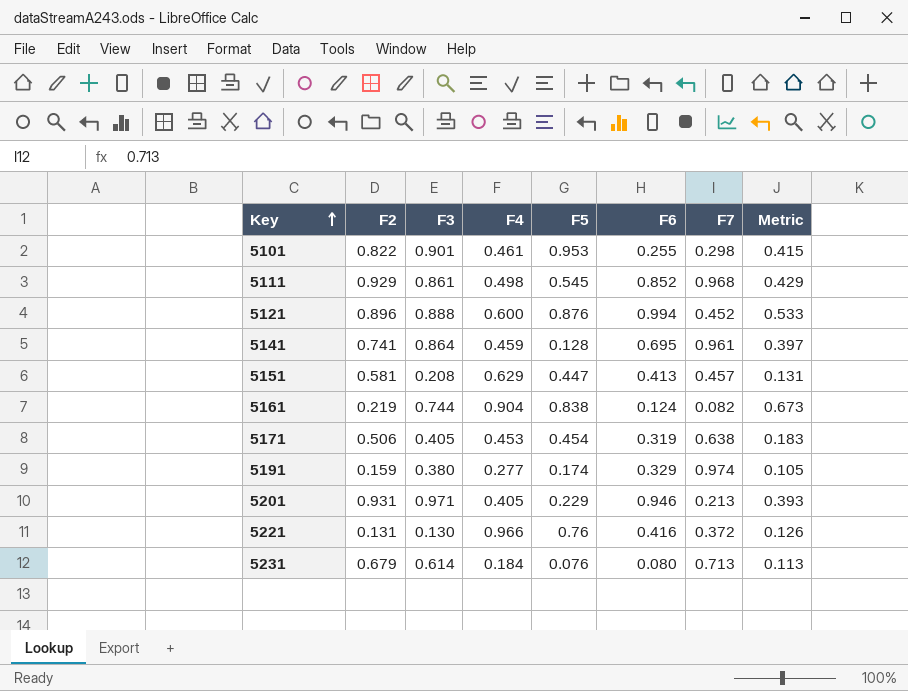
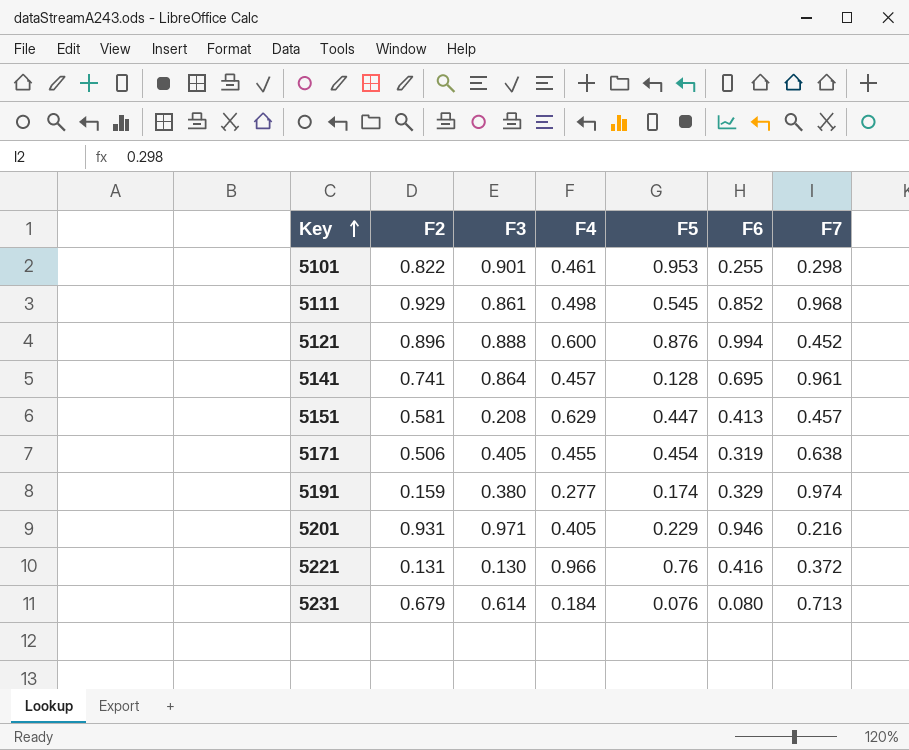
column Metric | formula: [F3] * [F4] -> none
row 5161: 0.219 | 0.744 | 0.904 | 0.838 | 0.124 | 0.082 | 0.673 -> none
5141 | F4: 0.459 -> 0.457
5171 | F4: 0.453 -> 0.455
5201 | F7: 0.213 -> 0.216

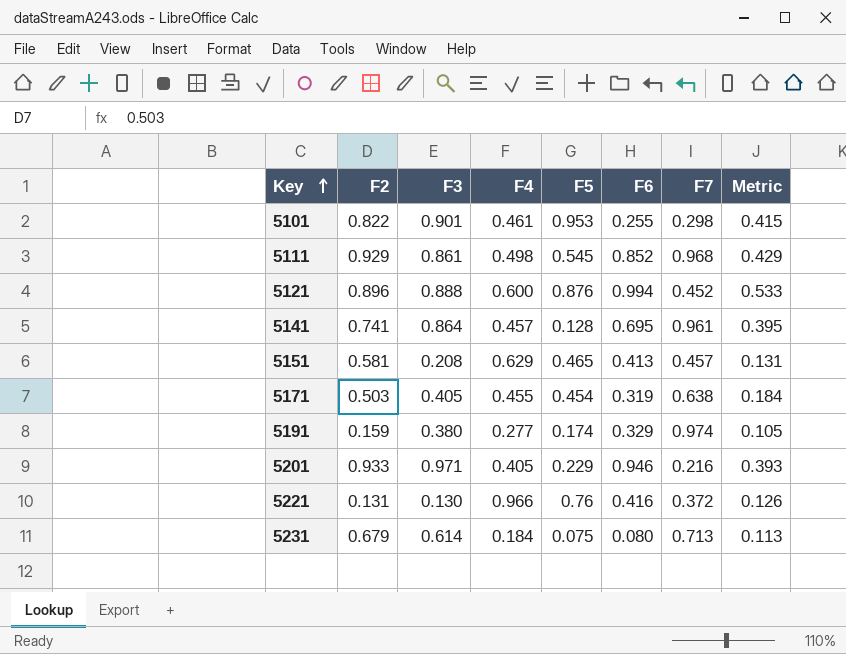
column Metric | formula: none -> [F3] * [F4]
5151 | F5: 0.447 -> 0.465
5171 | F2: 0.506 -> 0.503
5201 | F2: 0.931 -> 0.933
5231 | F5: 0.076 -> 0.075

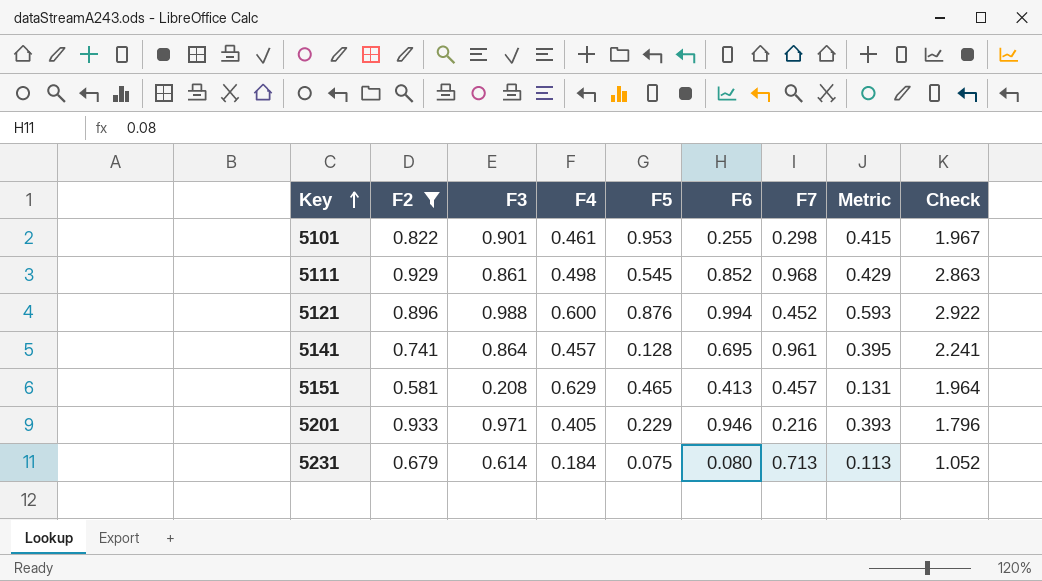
filter: none -> F2 >= 0.581
column Check | formula: none -> [F4] + [F5] + [F6] + [F7]
5121 | F3: 0.888 -> 0.988
5121 | Metric: 0.533 -> 0.593

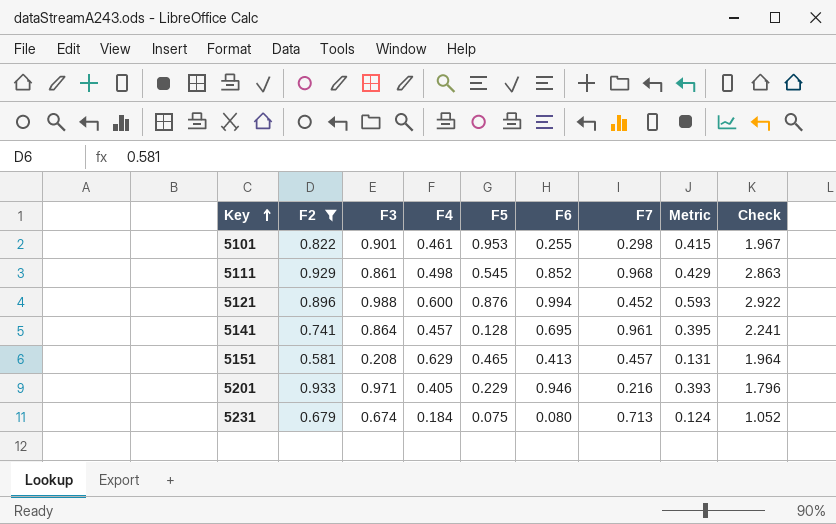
5231 | F3: 0.614 -> 0.674
5231 | Metric: 0.113 -> 0.124

